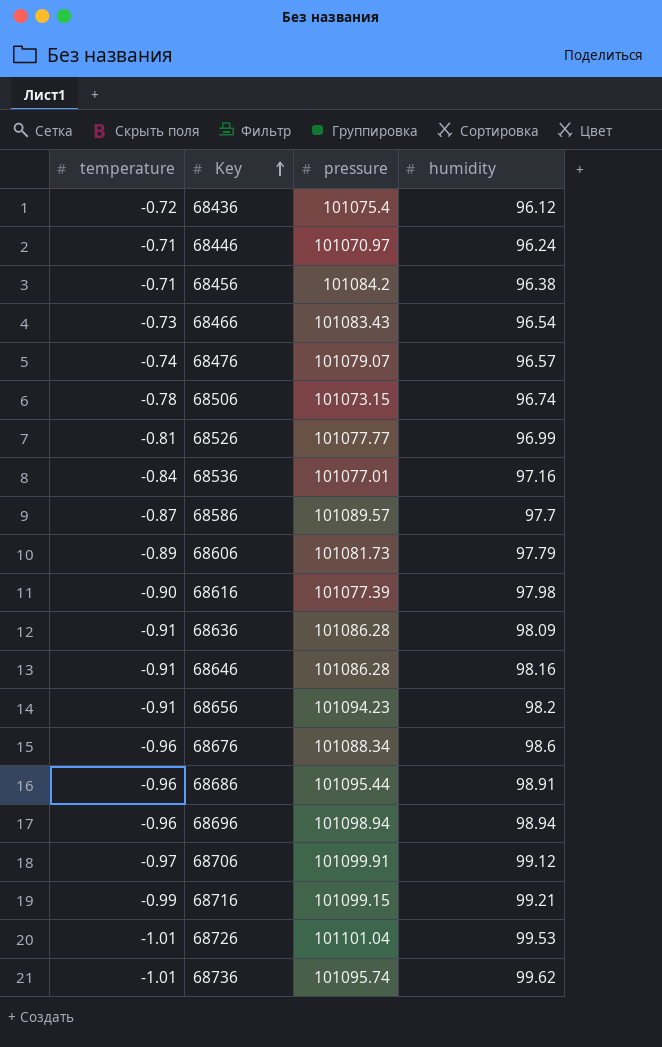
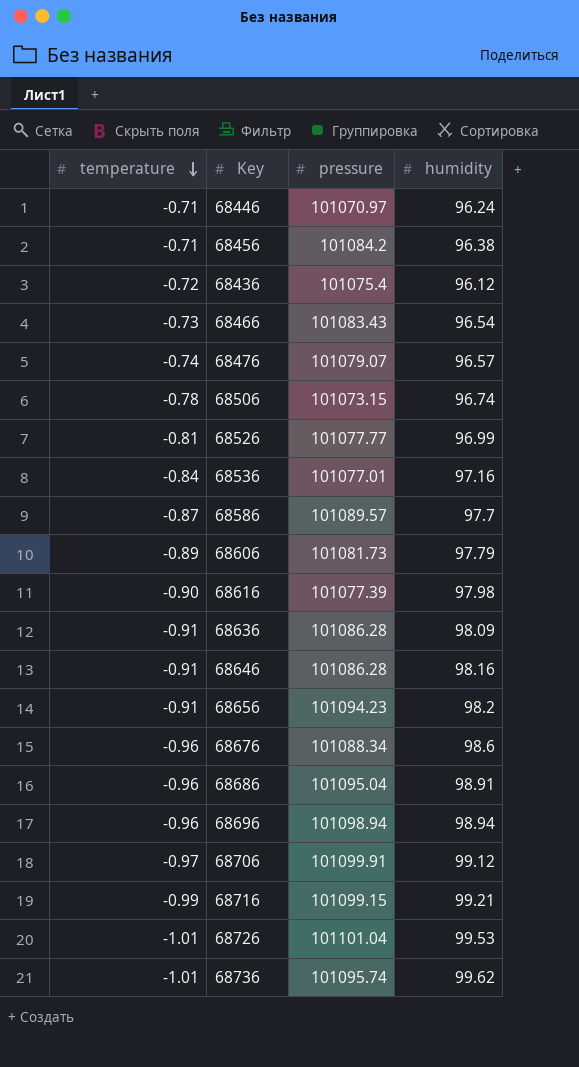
row order: Key ascending -> temperature descending
68686 | pressure: 101095.44 -> 101095.04

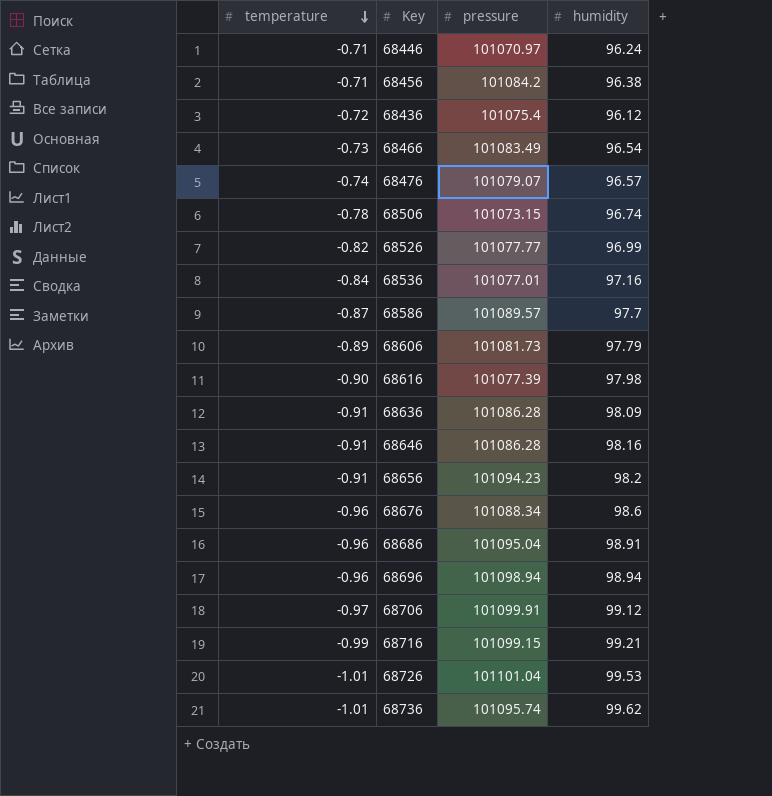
68466 | pressure: 101083.43 -> 101083.49
68526 | temperature: -0.81 -> -0.82

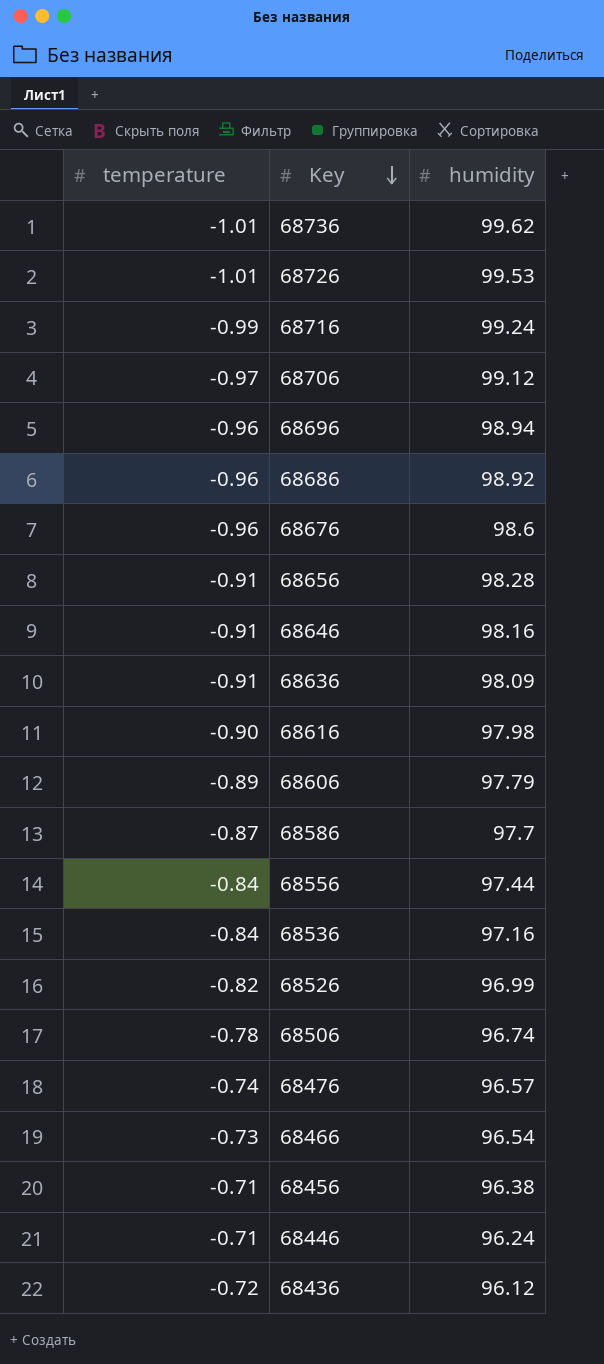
row order: temperature descending -> Key descending
column pressure | position: 3 -> none
68716 | humidity: 99.21 -> 99.24
68686 | humidity: 98.91 -> 98.92
68656 | humidity: 98.2 -> 98.28
row 68556: none -> -0.84 | 97.44

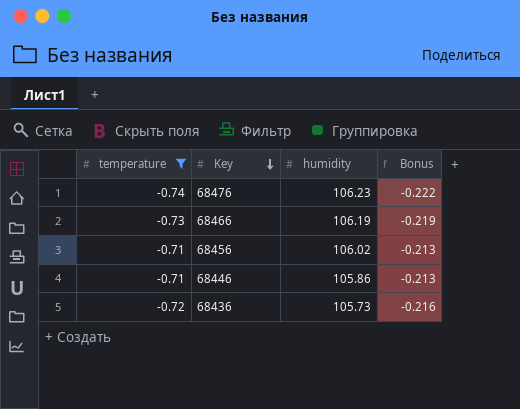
filter: none -> temperature >= -0.74
column Bonus | formula: none -> [temperature] * 0.3
68476 | humidity: 96.57 -> 106.23
68466 | humidity: 96.54 -> 106.19
68456 | humidity: 96.38 -> 106.02
68446 | humidity: 96.24 -> 105.86
68436 | humidity: 96.12 -> 105.73

